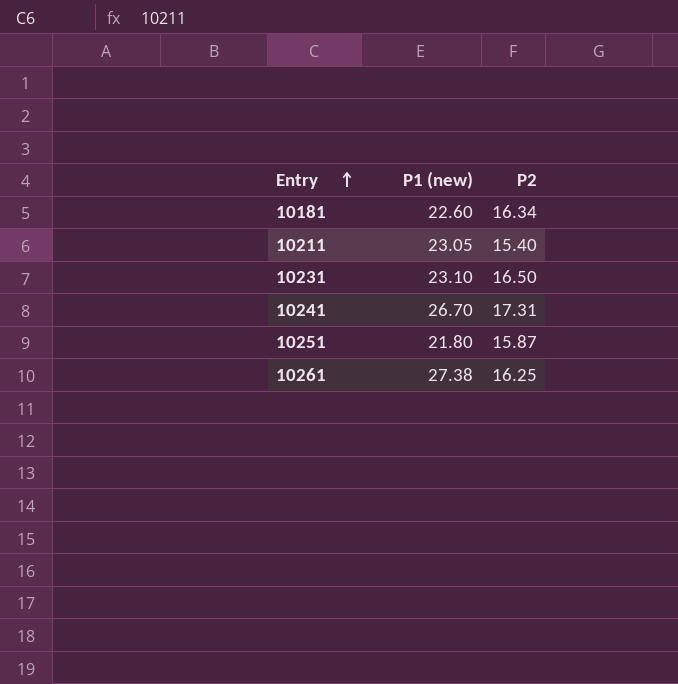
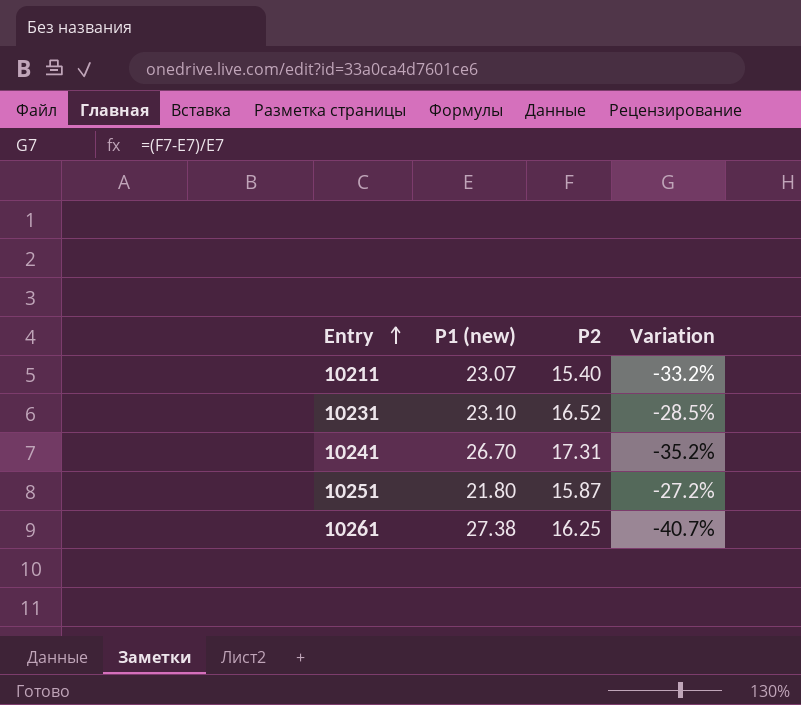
column Variation | formula: none -> ([P2] - [P1 (new)]) / [P1 (new)]
row 10181: 22.60 | 16.34 -> none
10211 | P1 (new): 23.05 -> 23.07
10231 | P2: 16.50 -> 16.52

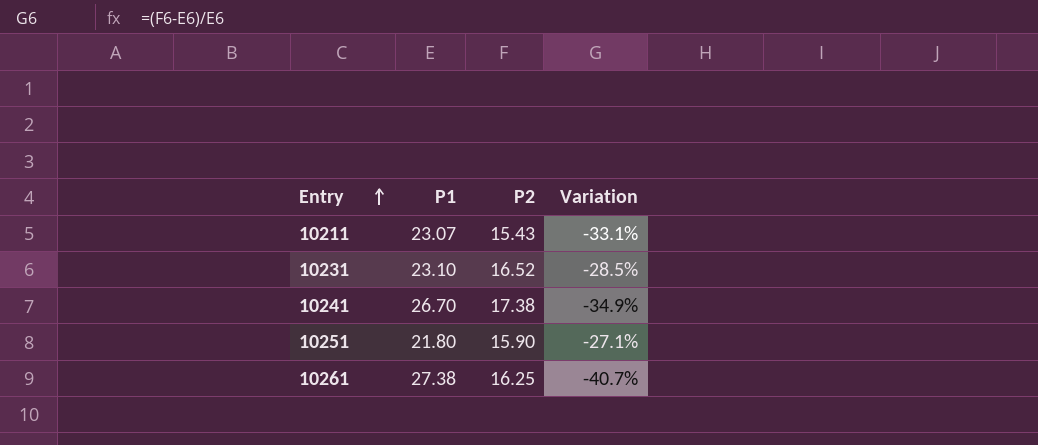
column name: P1 (new) -> P1
10211 | P2: 15.40 -> 15.43
10211 | Variation: -33.2% -> -33.1%
10241 | P2: 17.31 -> 17.38
10241 | Variation: -35.2% -> -34.9%
10251 | P2: 15.87 -> 15.90
10251 | Variation: -27.2% -> -27.1%

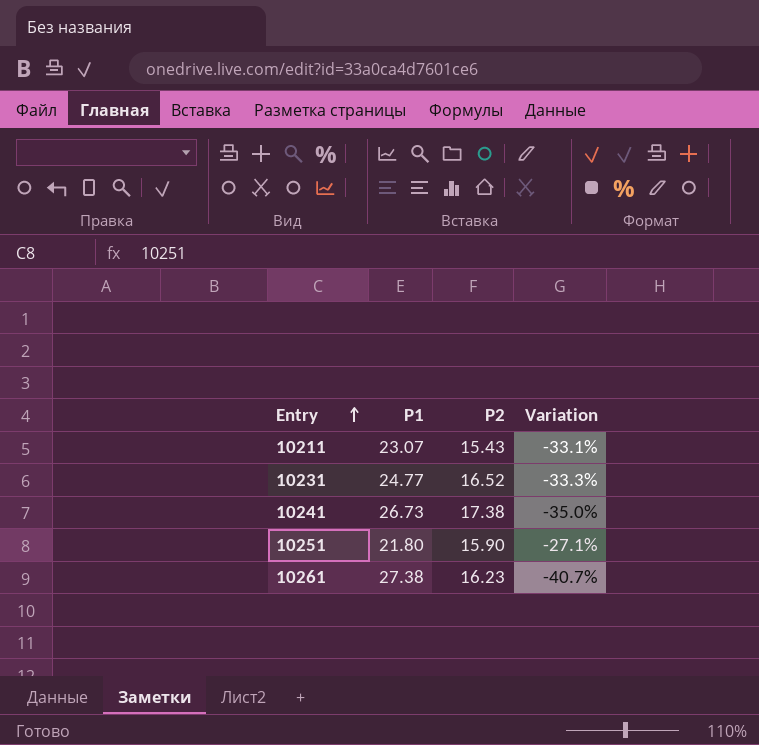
10231 | P1: 23.10 -> 24.77
10231 | Variation: -28.5% -> -33.3%
10241 | P1: 26.70 -> 26.73
10241 | Variation: -34.9% -> -35.0%
10261 | P2: 16.25 -> 16.23

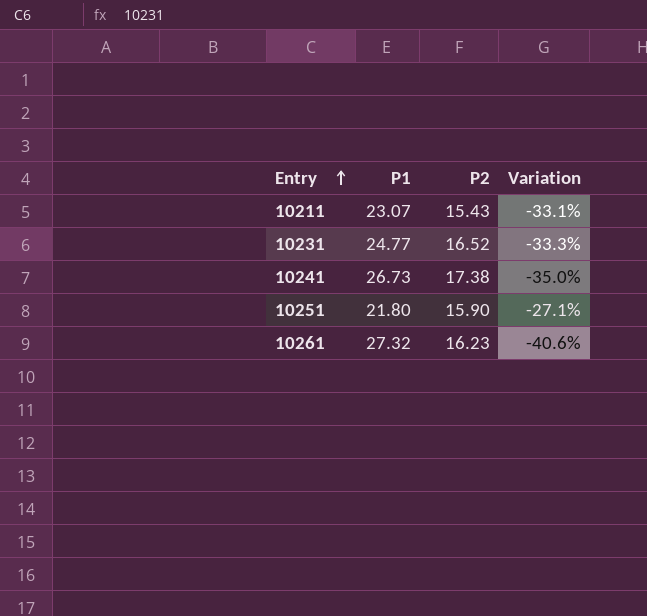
10261 | P1: 27.38 -> 27.32
10261 | Variation: -40.7% -> -40.6%

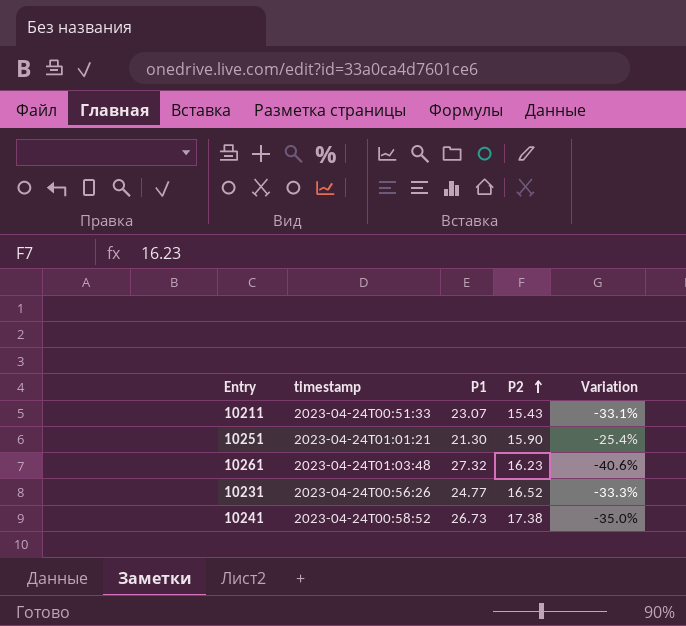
row order: Entry ascending -> P2 ascending
column timestamp | position: none -> 2
10251 | P1: 21.80 -> 21.30
10251 | Variation: -27.1% -> -25.4%

